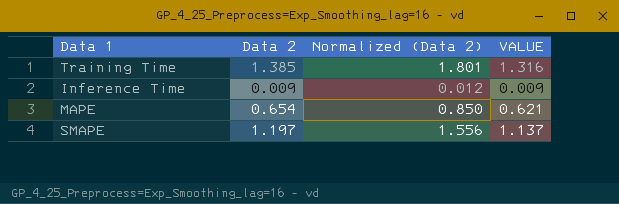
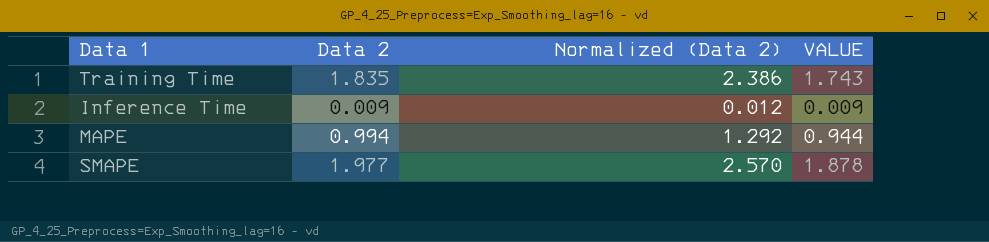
Training Time | Data 2: 1.385 -> 1.835
Training Time | Normalized (Data 2): 1.801 -> 2.386
Training Time | VALUE: 1.316 -> 1.743
MAPE | Data 2: 0.654 -> 0.994
MAPE | Normalized (Data 2): 0.850 -> 1.292
MAPE | VALUE: 0.621 -> 0.944
SMAPE | Data 2: 1.197 -> 1.977
SMAPE | Normalized (Data 2): 1.556 -> 2.570
SMAPE | VALUE: 1.137 -> 1.878

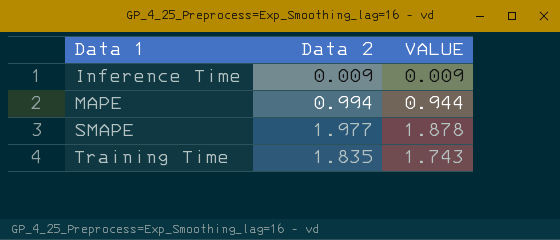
row order: none -> Data 1 ascending
column Normalized (Data 2) | formula: [Data 2] * 1.3 -> none

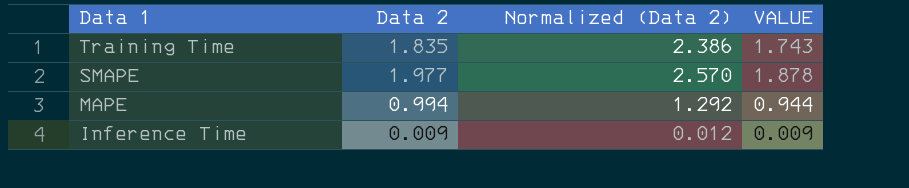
row order: Data 1 ascending -> Data 1 descending
column Normalized (Data 2) | formula: none -> [Data 2] * 1.3

